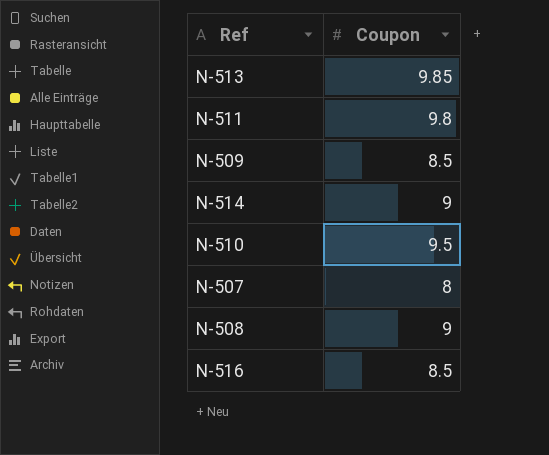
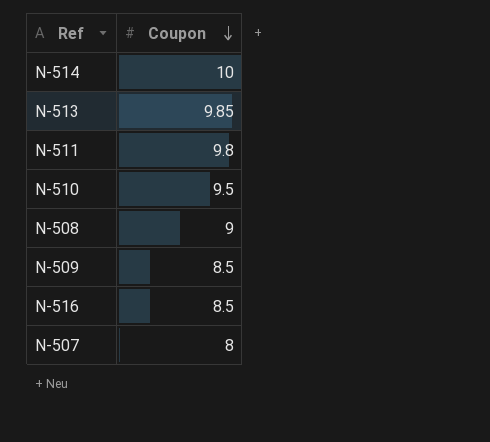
row order: none -> Coupon descending
N-514 | Coupon: 9 -> 10

